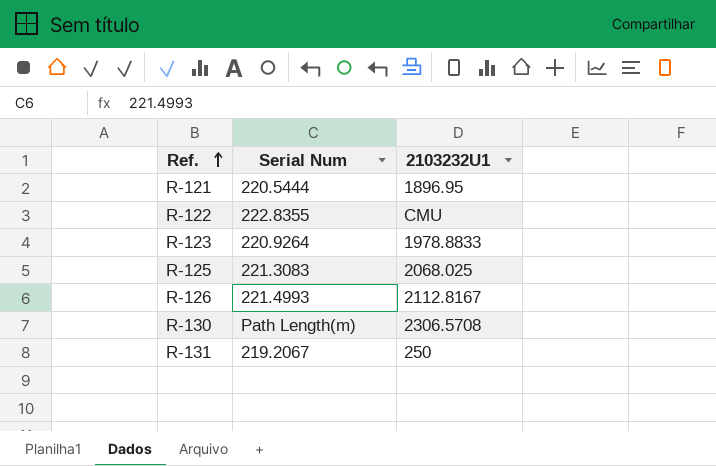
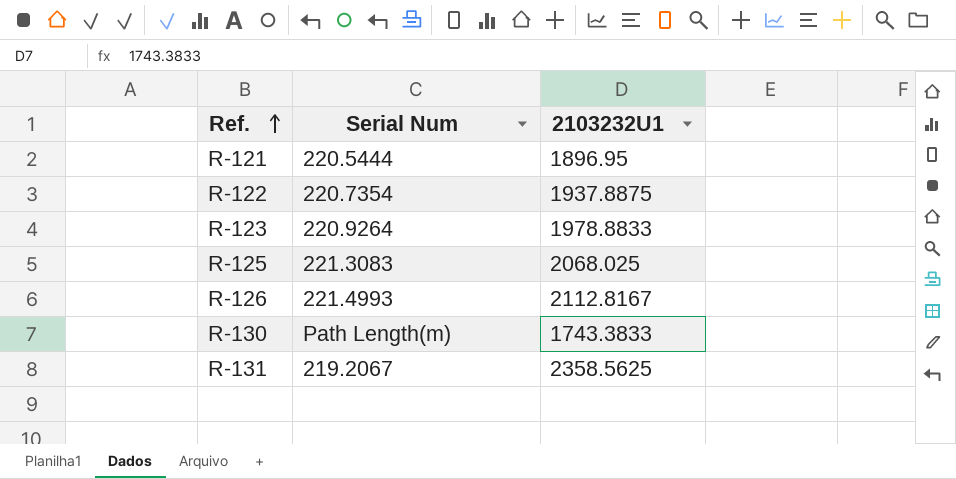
R-122 | Serial Num: 222.8355 -> 220.7354
R-122 | 2103232U1: CMU -> 1937.8875
R-130 | 2103232U1: 2306.5708 -> 1743.3833
R-131 | 2103232U1: 250 -> 2358.5625

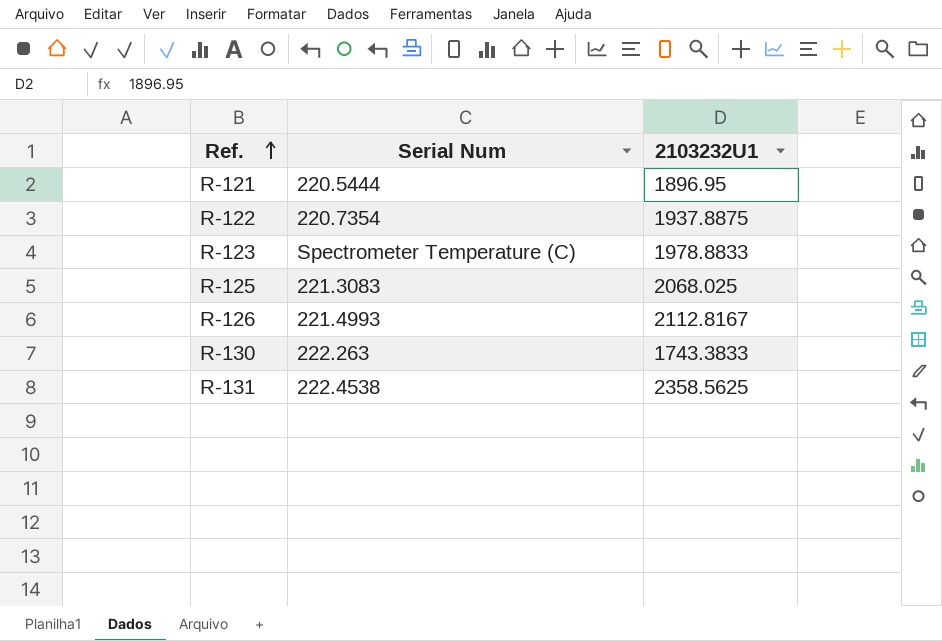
R-123 | Serial Num: 220.9264 -> Spectrometer Temperature (C)
R-130 | Serial Num: Path Length(m) -> 222.263
R-131 | Serial Num: 219.2067 -> 222.4538

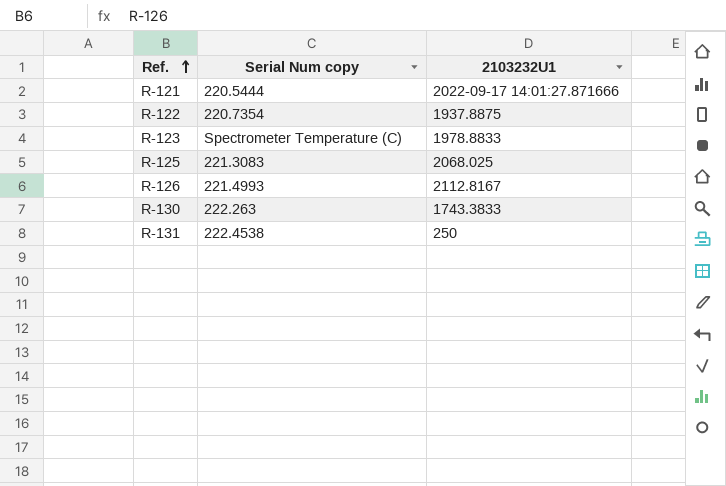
column name: Serial Num -> Serial Num copy
R-121 | 2103232U1: 1896.95 -> 2022-09-17 14:01:27.871666
R-131 | 2103232U1: 2358.5625 -> 250

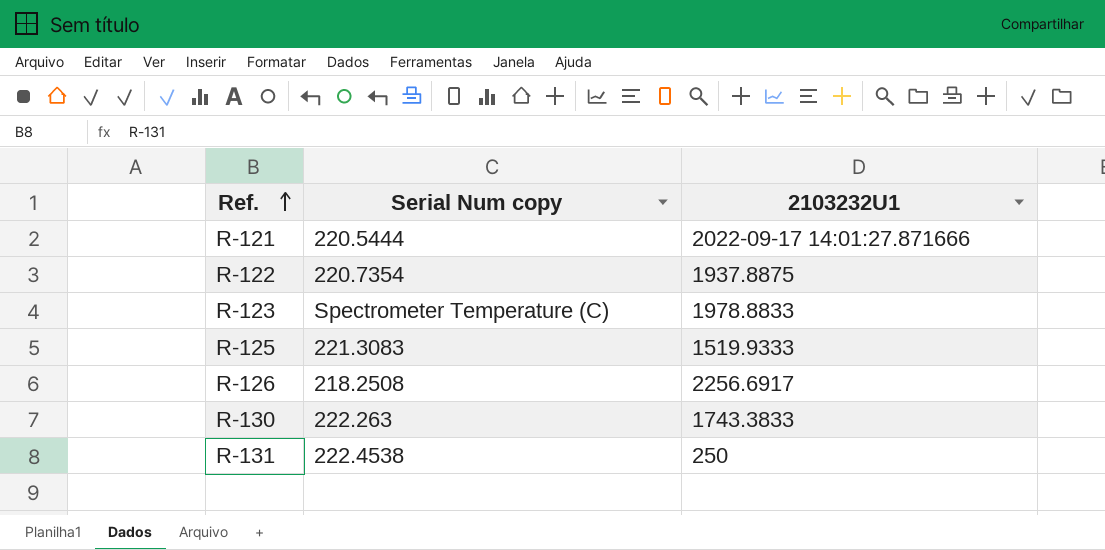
R-125 | 2103232U1: 2068.025 -> 1519.9333
R-126 | Serial Num copy: 221.4993 -> 218.2508
R-126 | 2103232U1: 2112.8167 -> 2256.6917

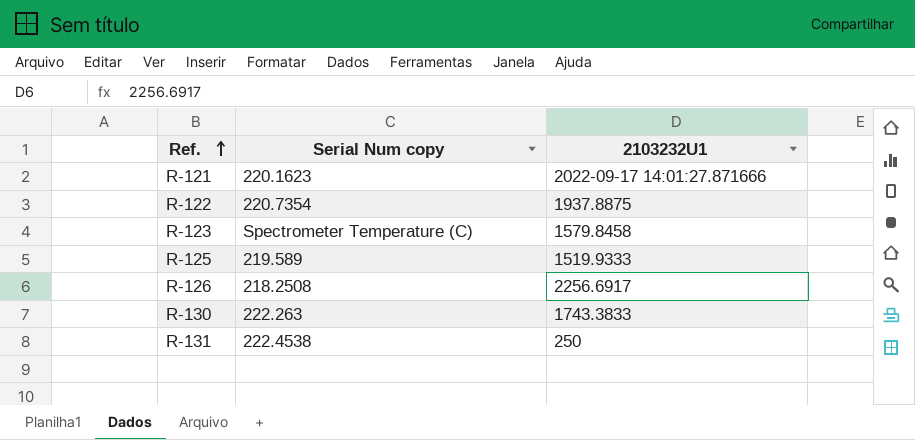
R-121 | Serial Num copy: 220.5444 -> 220.1623
R-123 | 2103232U1: 1978.8833 -> 1579.8458
R-125 | Serial Num copy: 221.3083 -> 219.589

